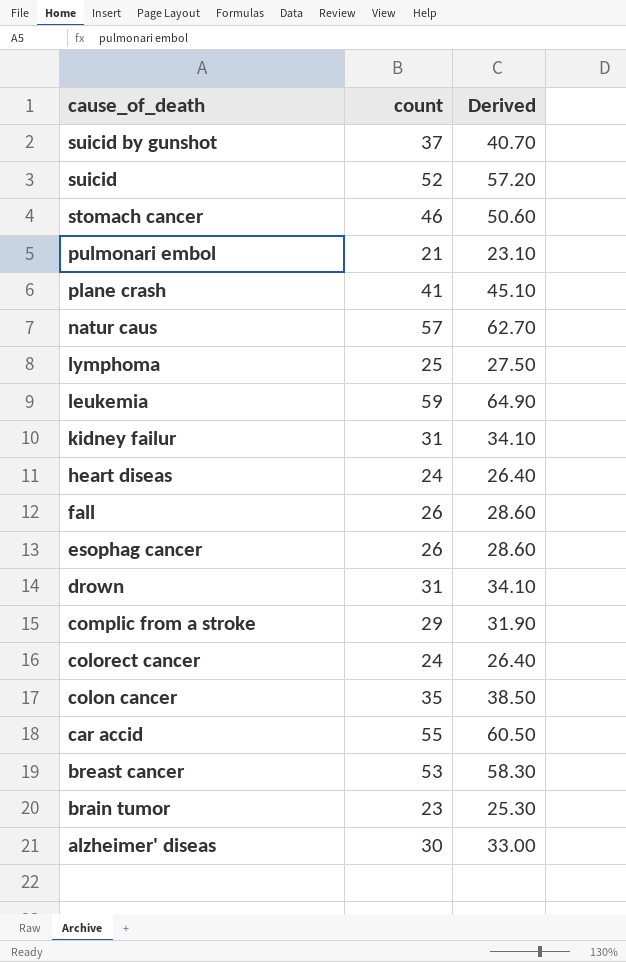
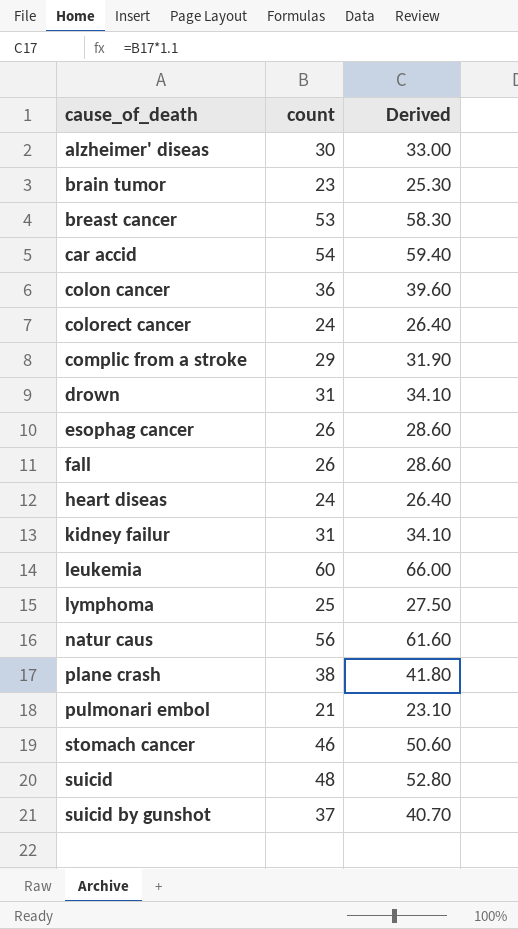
row order: cause_of_death descending -> cause_of_death ascending
car accid | count: 55 -> 54
car accid | Derived: 60.50 -> 59.40
colon cancer | count: 35 -> 36
colon cancer | Derived: 38.50 -> 39.60
leukemia | count: 59 -> 60
leukemia | Derived: 64.90 -> 66.00
natur caus | count: 57 -> 56
natur caus | Derived: 62.70 -> 61.60
plane crash | count: 41 -> 38
plane crash | Derived: 45.10 -> 41.80
suicid | count: 52 -> 48
suicid | Derived: 57.20 -> 52.80

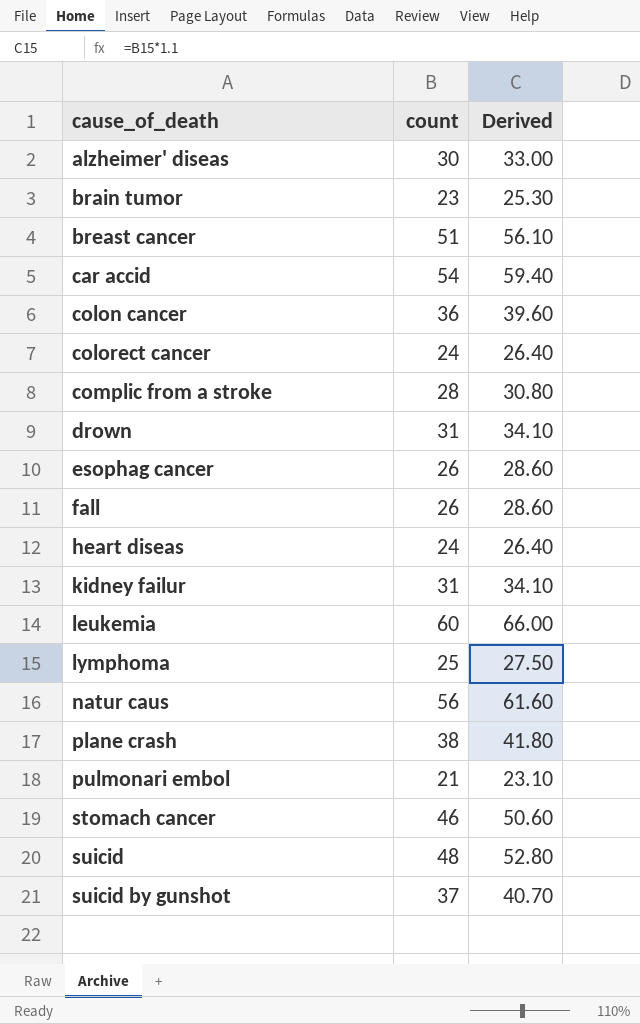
breast cancer | count: 53 -> 51
breast cancer | Derived: 58.30 -> 56.10
complic from a stroke | count: 29 -> 28
complic from a stroke | Derived: 31.90 -> 30.80

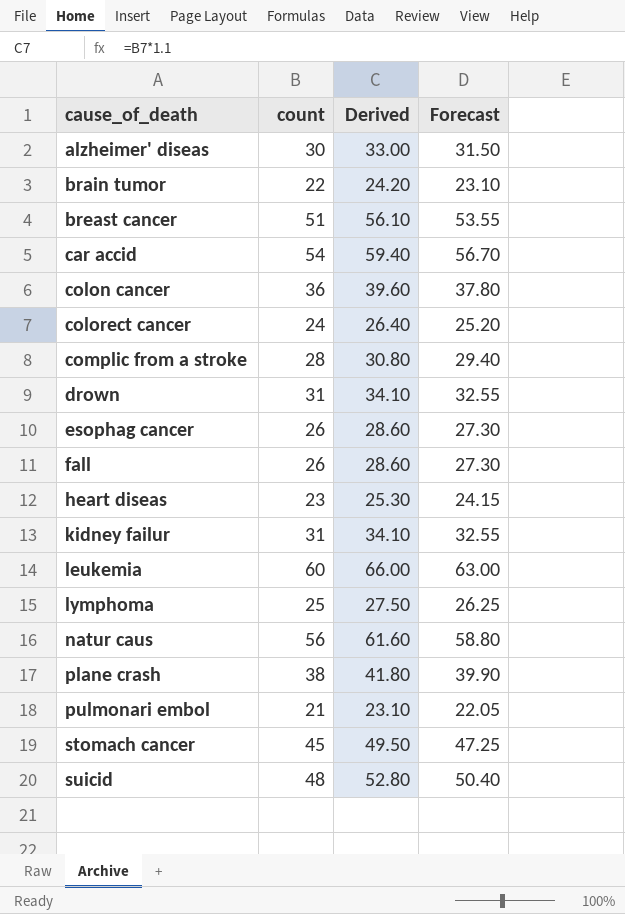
column Forecast | formula: none -> [count] * 1.05
row suicid by gunshot: 37 | 40.70 -> none
brain tumor | count: 23 -> 22
brain tumor | Derived: 25.30 -> 24.20
heart diseas | count: 24 -> 23
heart diseas | Derived: 26.40 -> 25.30
stomach cancer | count: 46 -> 45
stomach cancer | Derived: 50.60 -> 49.50

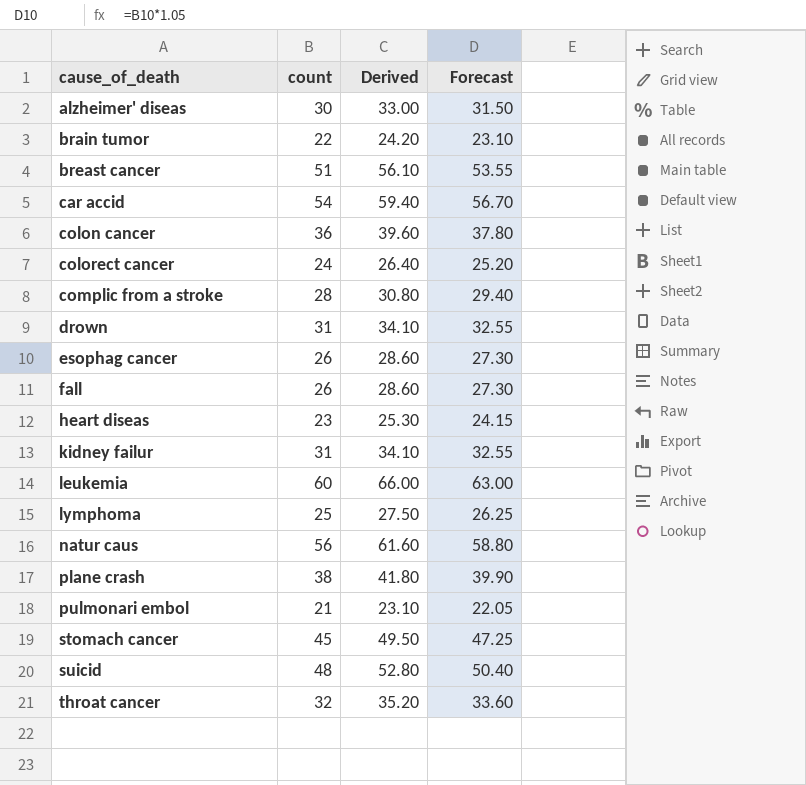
row throat cancer: none -> 32 | 35.20 | 33.60

